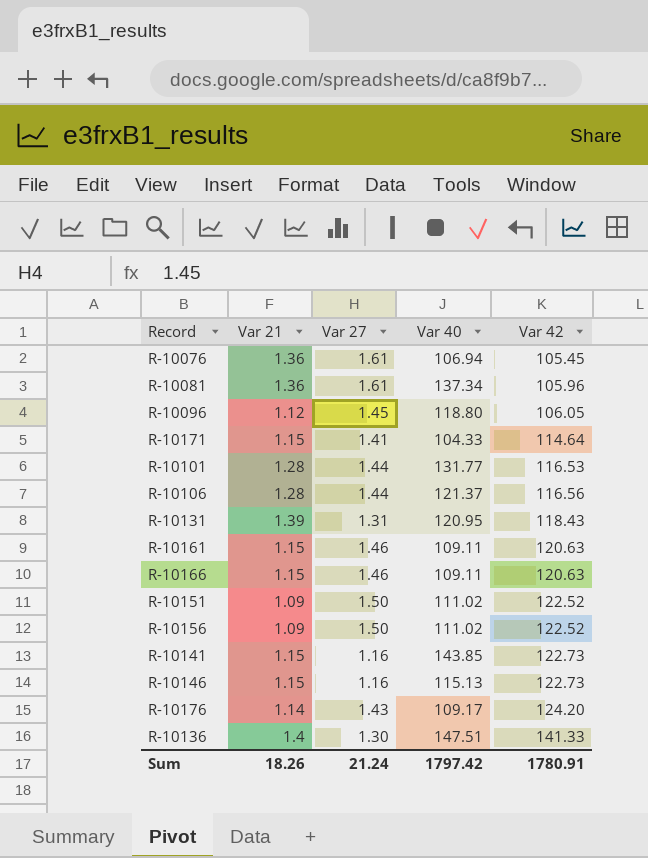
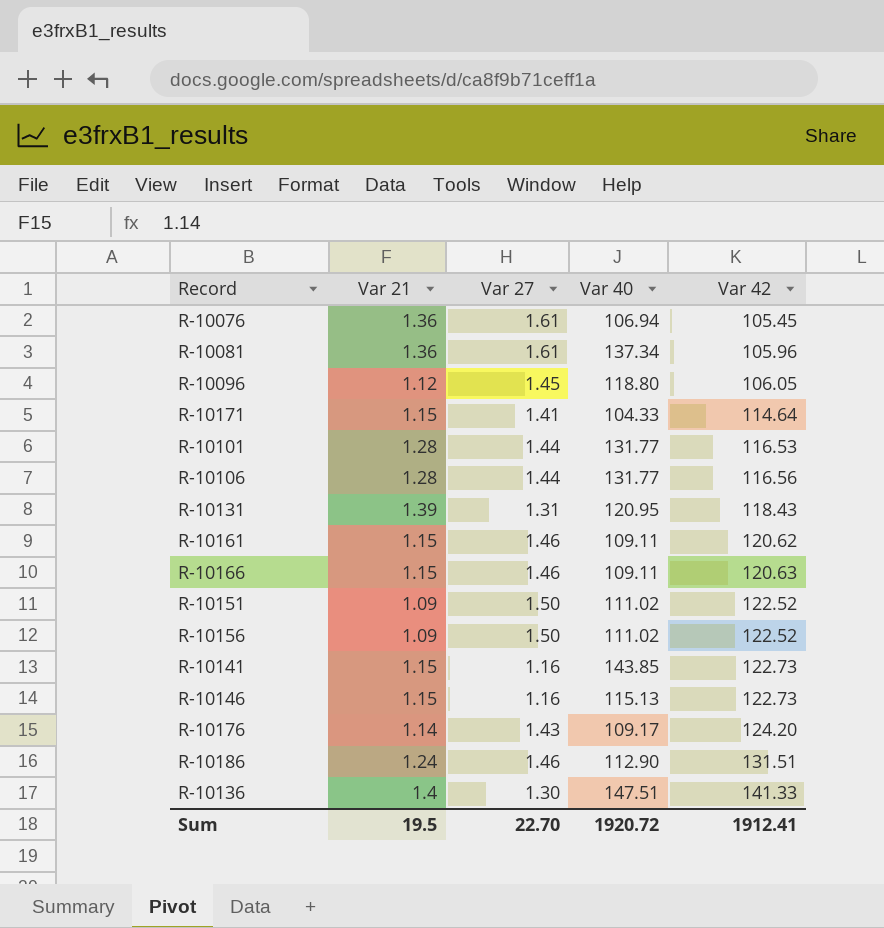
R-10106 | Var 40: 121.37 -> 131.77
R-10161 | Var 42: 120.63 -> 120.62
row R-10186: none -> 1.24 | 1.46 | 112.90 | 131.51
Sum | Var 21: 18.26 -> 19.5
Sum | Var 27: 21.24 -> 22.70
Sum | Var 40: 1797.42 -> 1920.72
Sum | Var 42: 1780.91 -> 1912.41

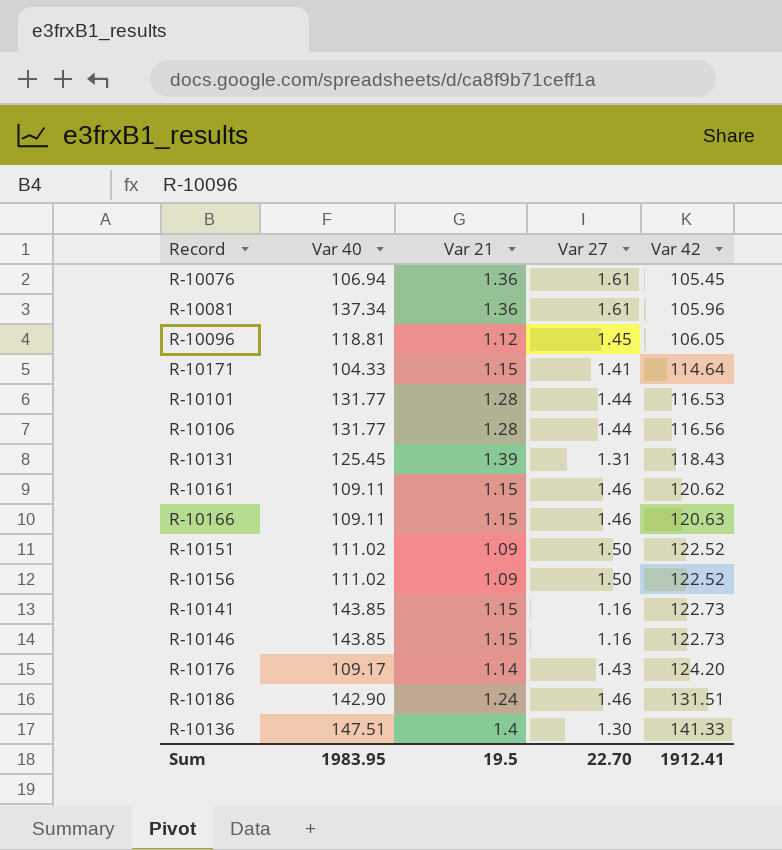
column Var 40 | position: 4 -> 2
R-10096 | Var 40: 118.80 -> 118.81
R-10131 | Var 40: 120.95 -> 125.45
R-10146 | Var 40: 115.13 -> 143.85
R-10186 | Var 40: 112.90 -> 142.90
Sum | Var 40: 1920.72 -> 1983.95

